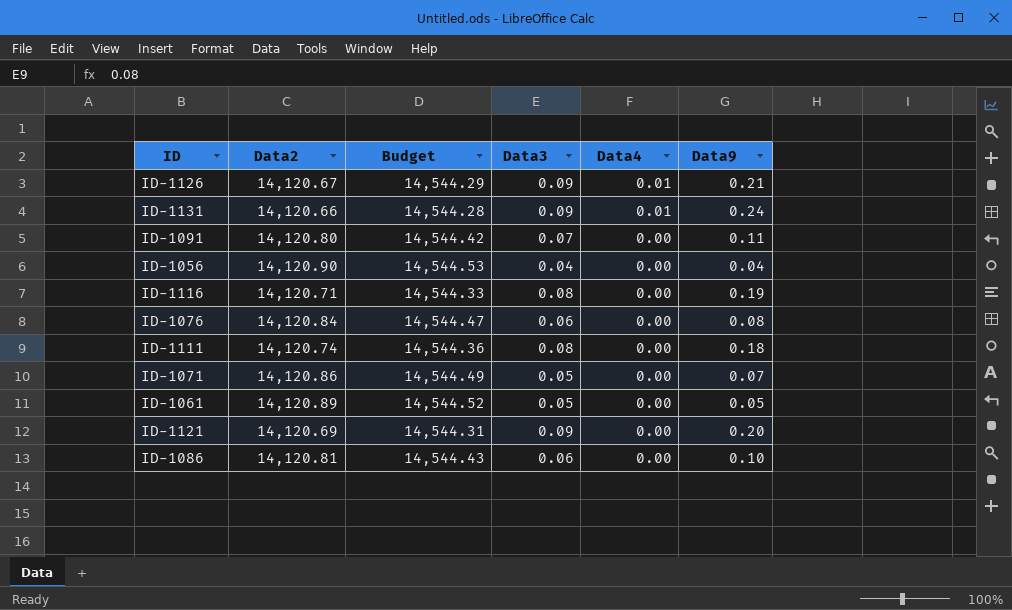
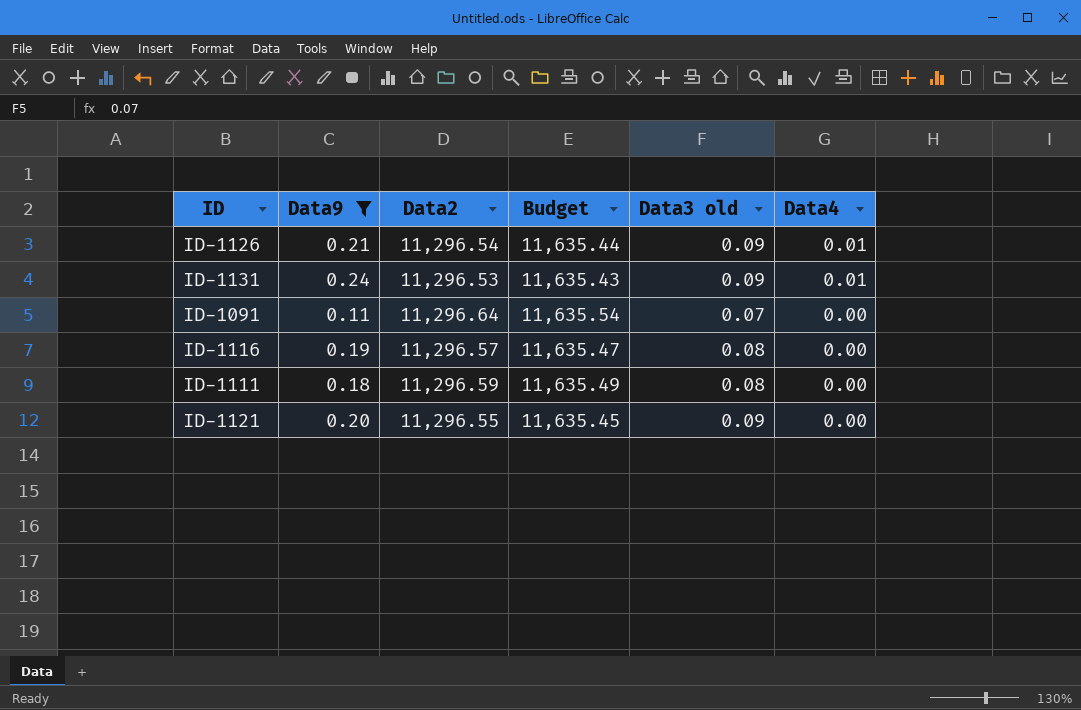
filter: none -> Data9 >= 0.11
column Data9 | position: 6 -> 2
column name: Data3 -> Data3 old
ID-1126 | Data2: 14,120.67 -> 11,296.54
ID-1126 | Budget: 14,544.29 -> 11,635.44
ID-1131 | Data2: 14,120.66 -> 11,296.53
ID-1131 | Budget: 14,544.28 -> 11,635.43
ID-1091 | Data2: 14,120.80 -> 11,296.64
ID-1091 | Budget: 14,544.42 -> 11,635.54
ID-1116 | Data2: 14,120.71 -> 11,296.57
ID-1116 | Budget: 14,544.33 -> 11,635.47
ID-1111 | Data2: 14,120.74 -> 11,296.59
ID-1111 | Budget: 14,544.36 -> 11,635.49
ID-1121 | Data2: 14,120.69 -> 11,296.55
ID-1121 | Budget: 14,544.31 -> 11,635.45

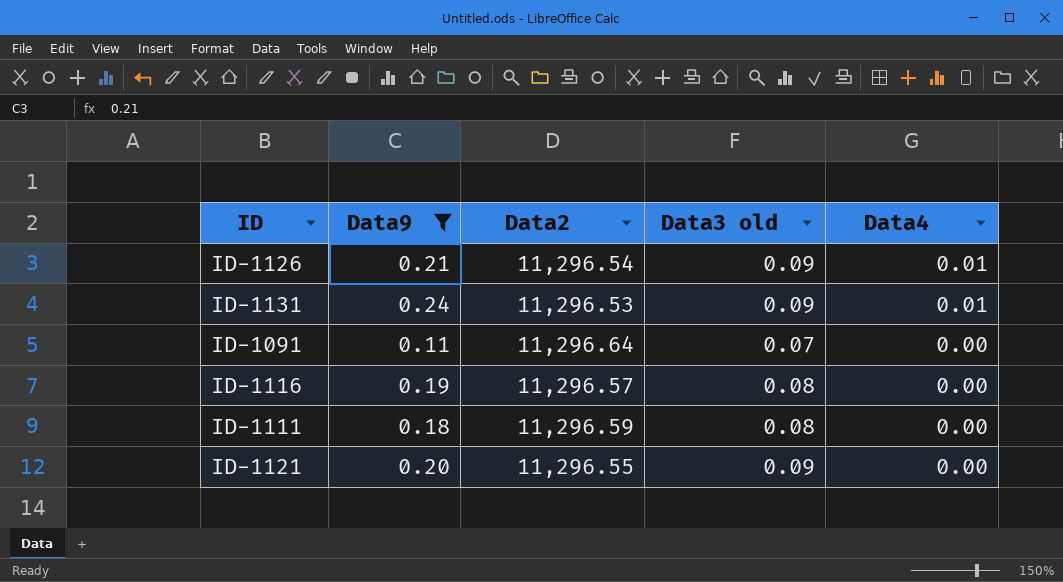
column Budget | formula: [Data2] * 1.03 -> none

